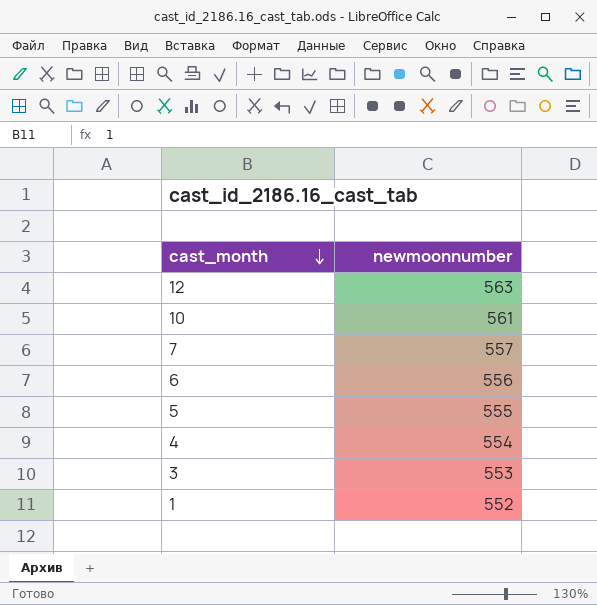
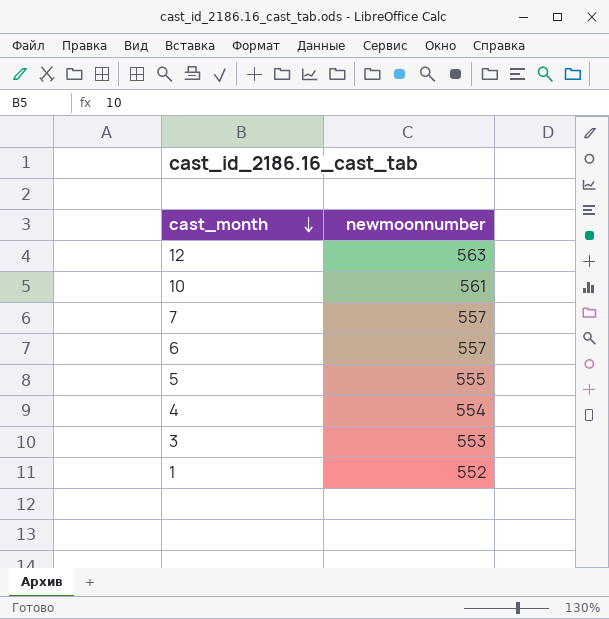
6 | newmoonnumber: 556 -> 557

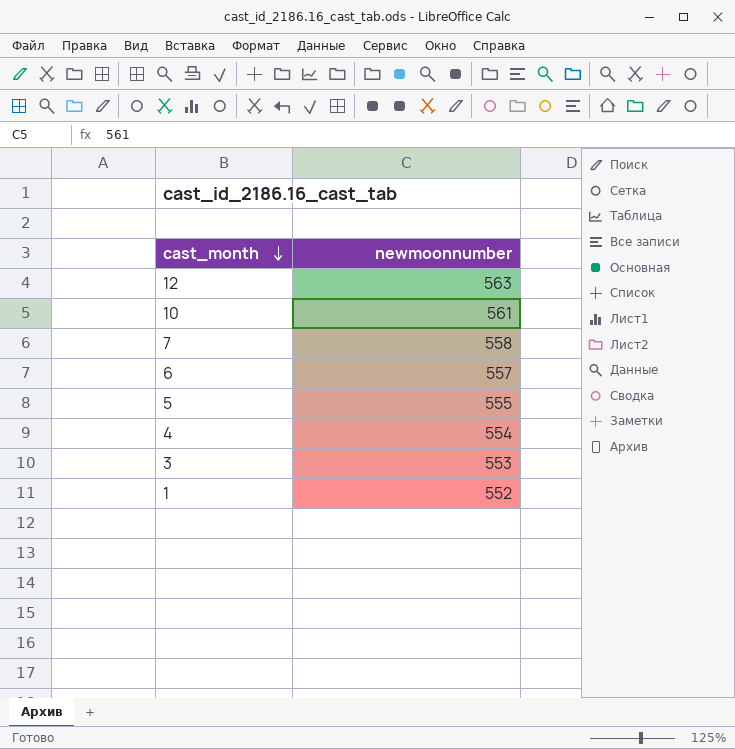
7 | newmoonnumber: 557 -> 558

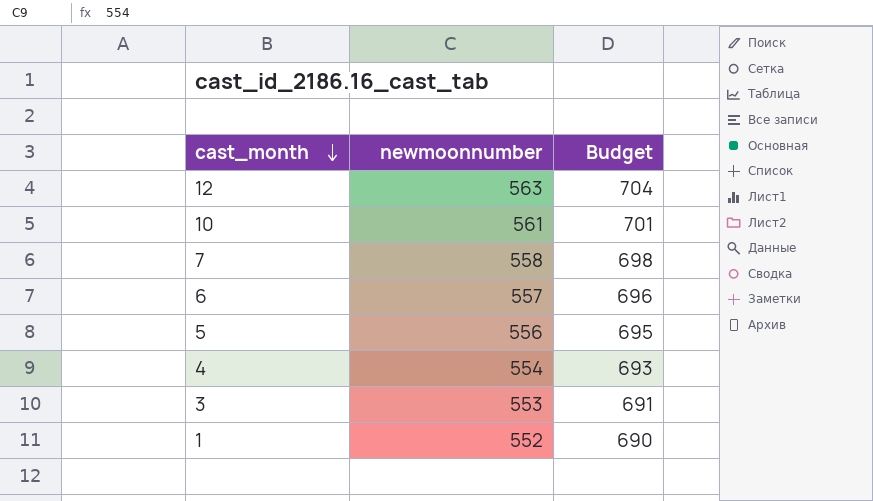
column Budget | formula: none -> [newmoonnumber] * 1.25
5 | newmoonnumber: 555 -> 556

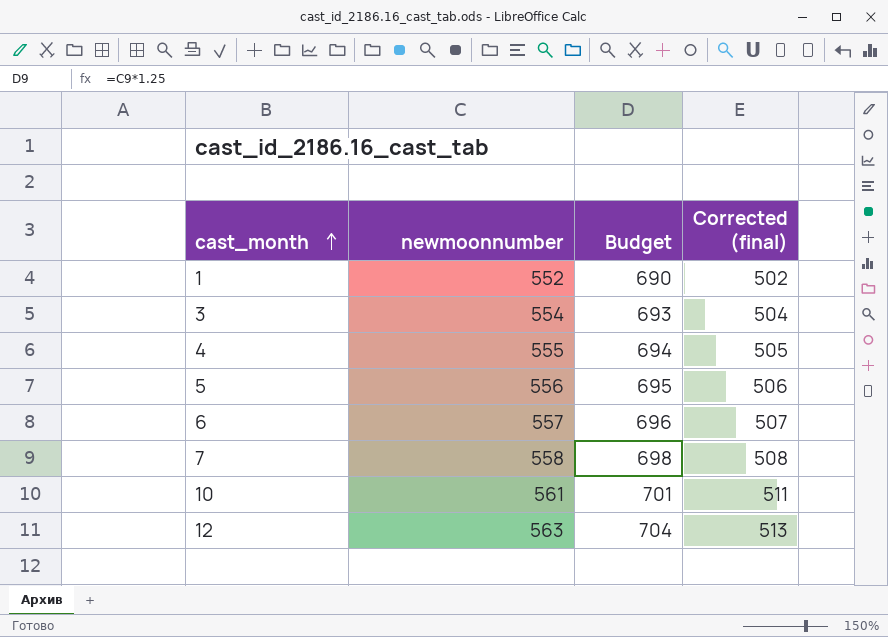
row order: cast_month descending -> cast_month ascending
column Corrected (final) | formula: none -> [newmoonnumber] - 50
3 | newmoonnumber: 553 -> 554
3 | Budget: 691 -> 693
4 | newmoonnumber: 554 -> 555
4 | Budget: 693 -> 694

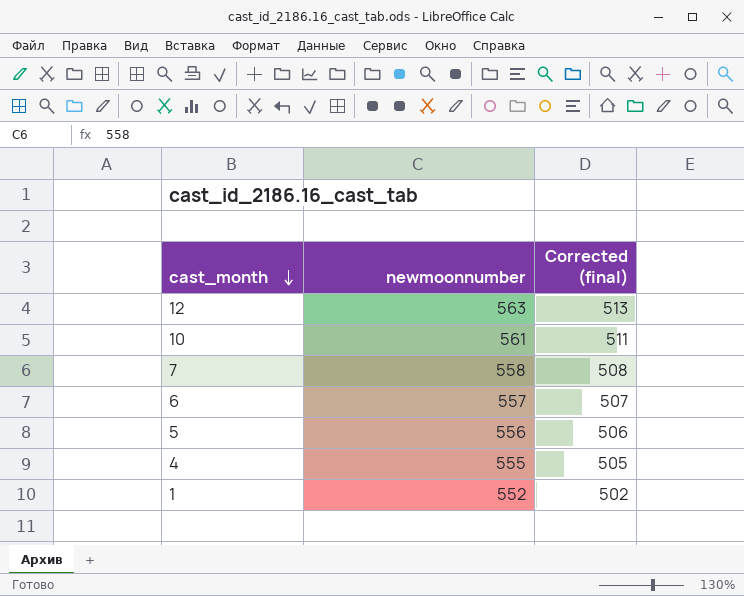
row order: cast_month ascending -> cast_month descending
column Budget | formula: [newmoonnumber] * 1.25 -> none
row 3: 554 | 693 | 504 -> none

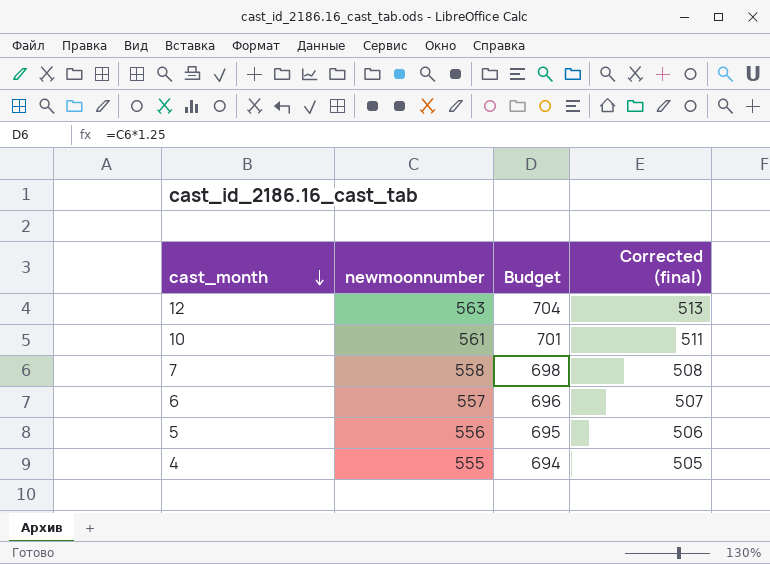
column Budget | formula: none -> [newmoonnumber] * 1.25
row 1: 552 | 502 -> none

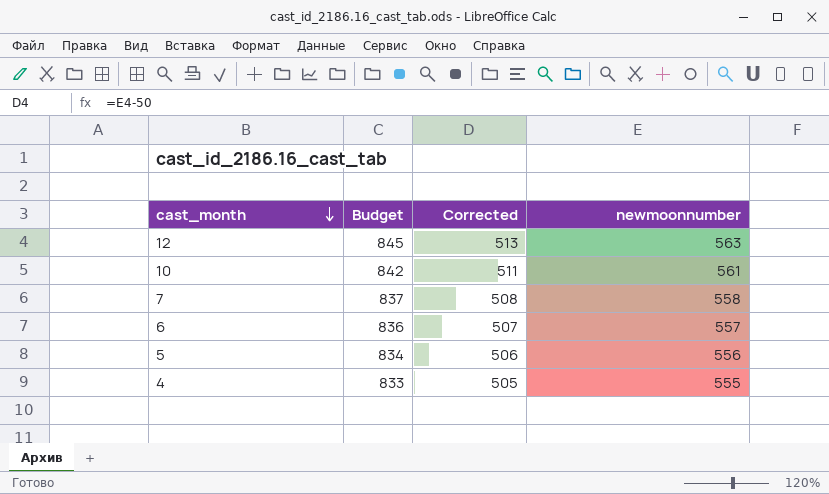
column Budget | formula: [newmoonnumber] * 1.25 -> [newmoonnumber] * 1.5
column name: Corrected (final) -> Corrected
column newmoonnumber | position: 2 -> 4

